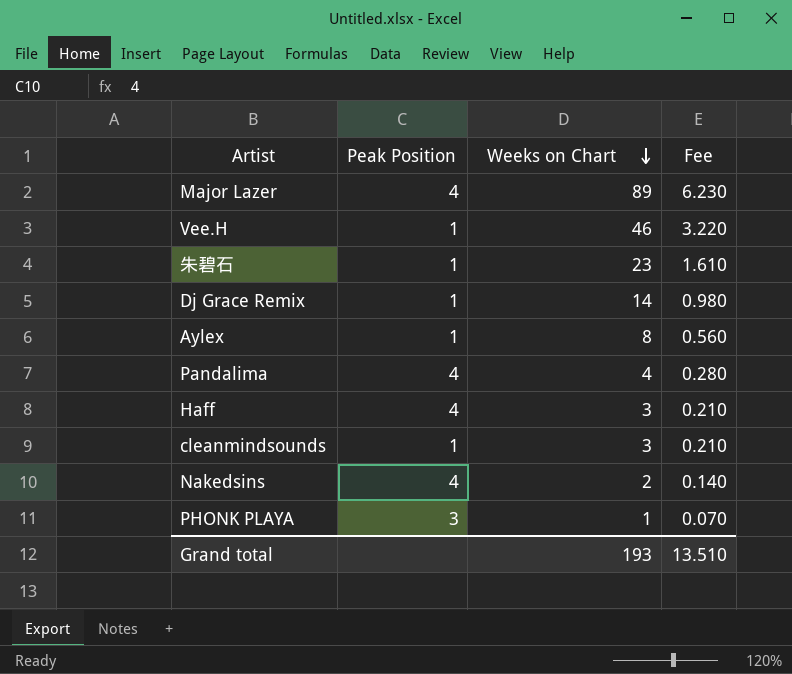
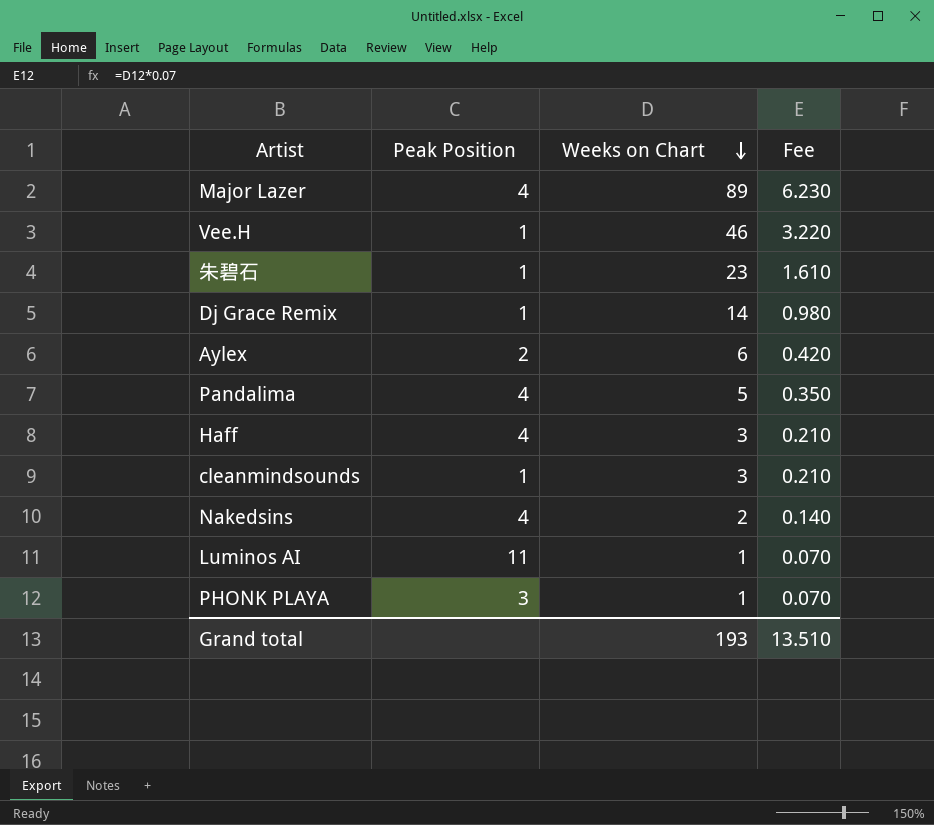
Aylex | Peak Position: 1 -> 2
Aylex | Weeks on Chart: 8 -> 6
Aylex | Fee: 0.560 -> 0.420
Pandalima | Weeks on Chart: 4 -> 5
Pandalima | Fee: 0.280 -> 0.350
row Luminos AI: none -> 11 | 1 | 0.070

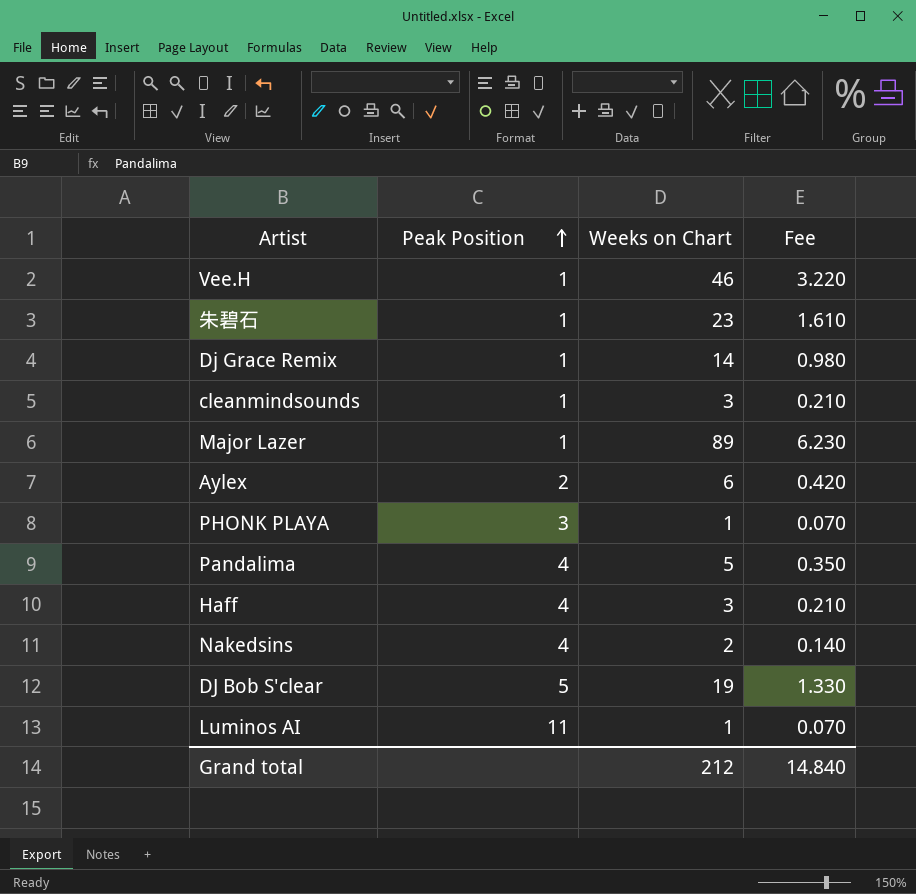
row order: Weeks on Chart descending -> Peak Position ascending
Major Lazer | Peak Position: 4 -> 1
row DJ Bob S'clear: none -> 5 | 19 | 1.330
Grand total | Weeks on Chart: 193 -> 212
Grand total | Fee: 13.510 -> 14.840

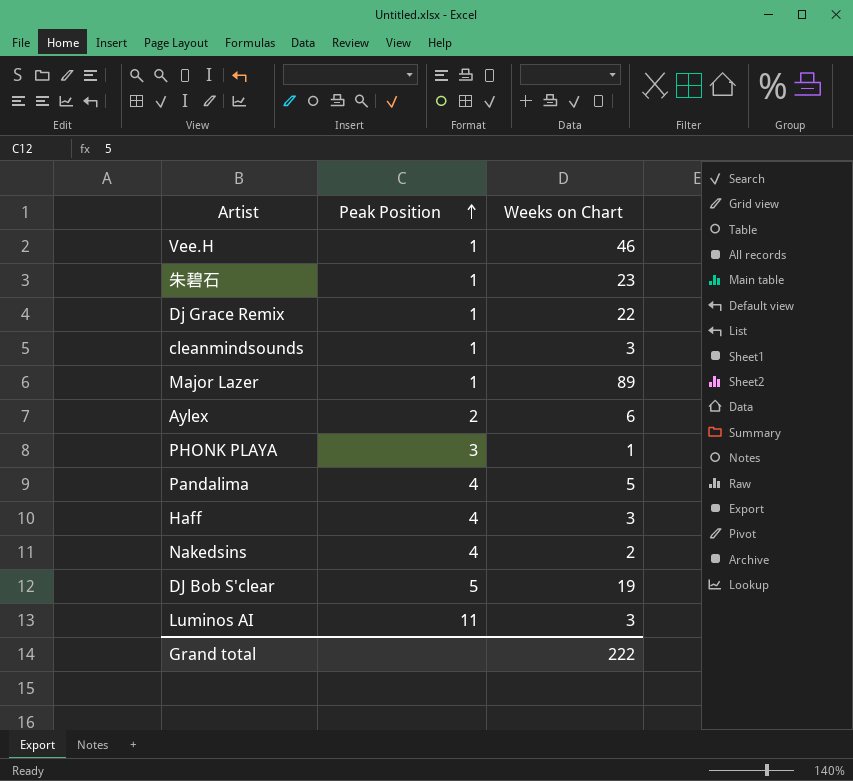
column Fee | formula: [Weeks on Chart] * 0.07 -> none
Dj Grace Remix | Weeks on Chart: 14 -> 22
Luminos AI | Weeks on Chart: 1 -> 3
Grand total | Weeks on Chart: 212 -> 222

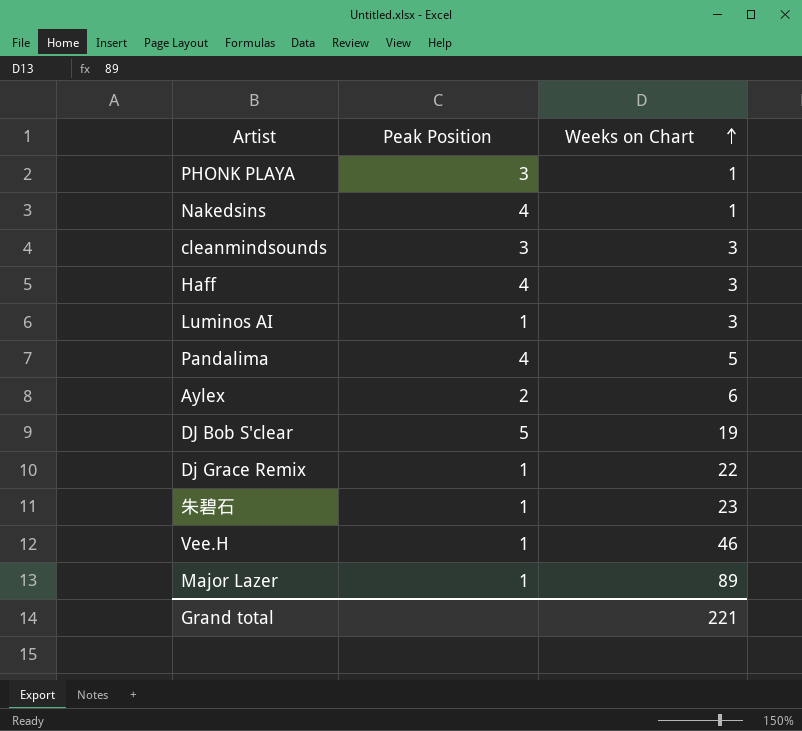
row order: Peak Position ascending -> Weeks on Chart ascending
Nakedsins | Weeks on Chart: 2 -> 1
cleanmindsounds | Peak Position: 1 -> 3
Luminos AI | Peak Position: 11 -> 1
Grand total | Weeks on Chart: 222 -> 221

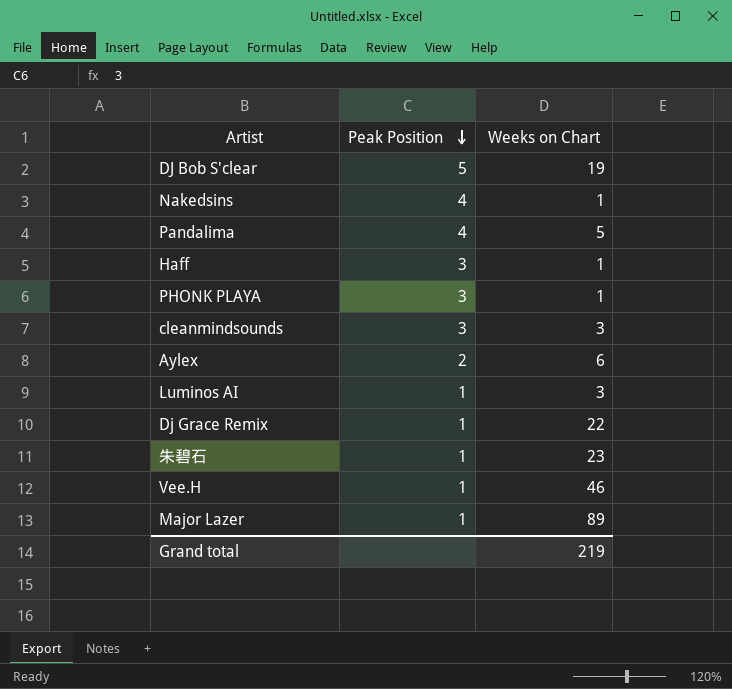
row order: Weeks on Chart ascending -> Peak Position descending
Haff | Peak Position: 4 -> 3
Haff | Weeks on Chart: 3 -> 1
Grand total | Weeks on Chart: 221 -> 219

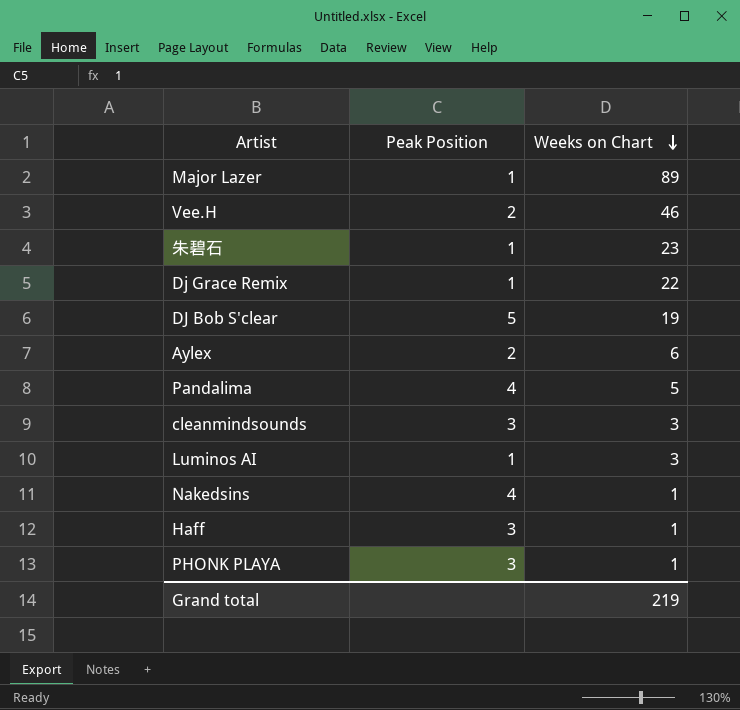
row order: Peak Position descending -> Weeks on Chart descending
Vee.H | Peak Position: 1 -> 2

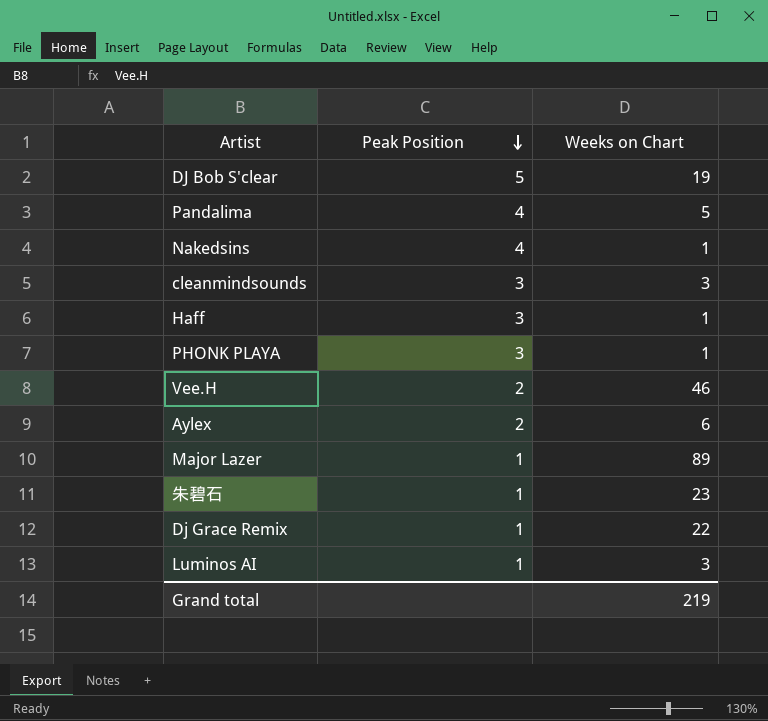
row order: Weeks on Chart descending -> Peak Position descending

